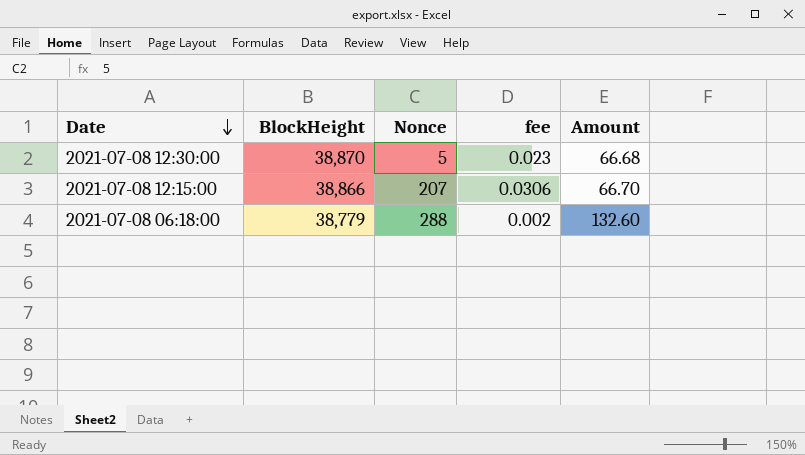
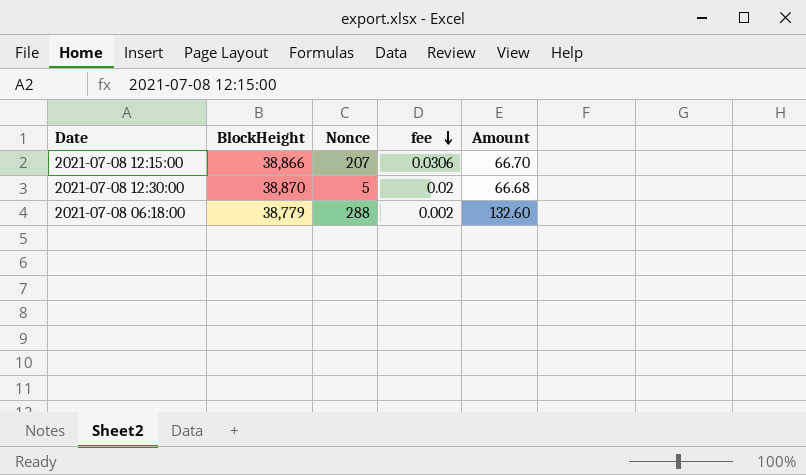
row order: Date descending -> fee descending
2021-07-08 12:30:00 | fee: 0.023 -> 0.02

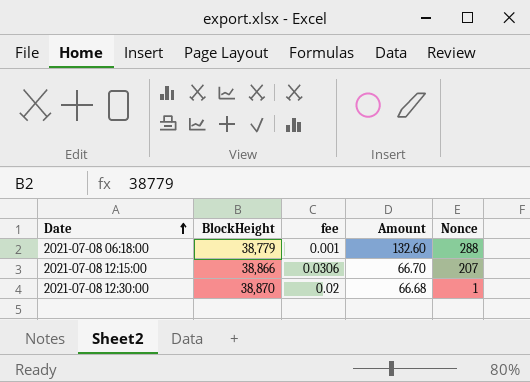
row order: fee descending -> Date ascending
column Nonce | position: 3 -> 5
2021-07-08 06:18:00 | fee: 0.002 -> 0.001
2021-07-08 12:30:00 | Nonce: 5 -> 1

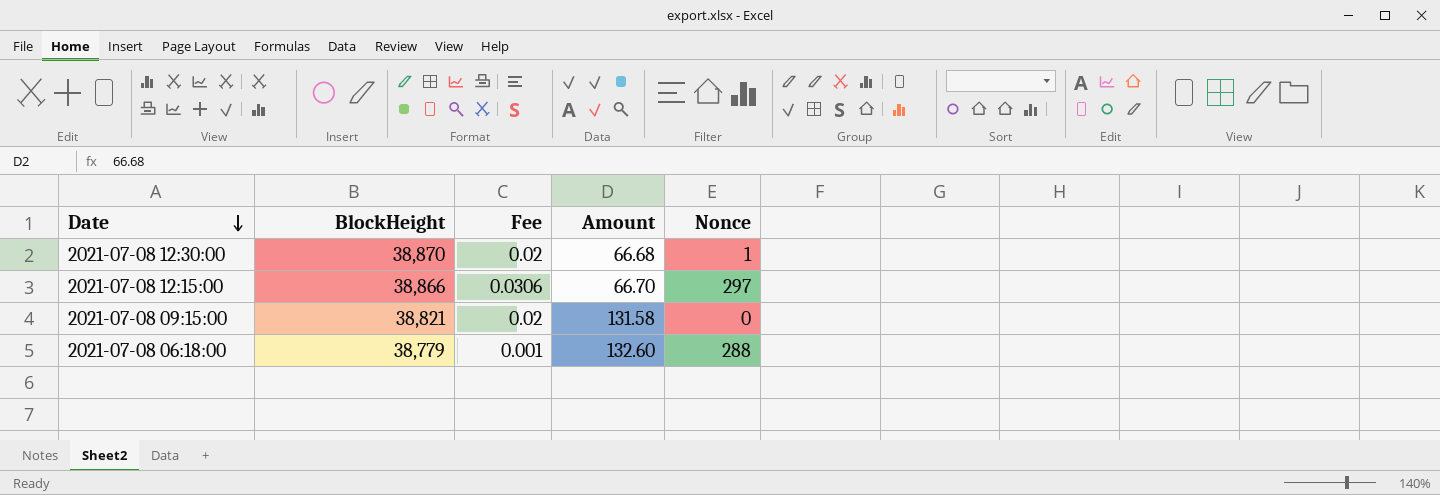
row order: Date ascending -> Date descending
column name: fee -> Fee
2021-07-08 12:15:00 | Nonce: 207 -> 297
row 2021-07-08 09:15:00: none -> 38,821 | 0.02 | 131.58 | 0

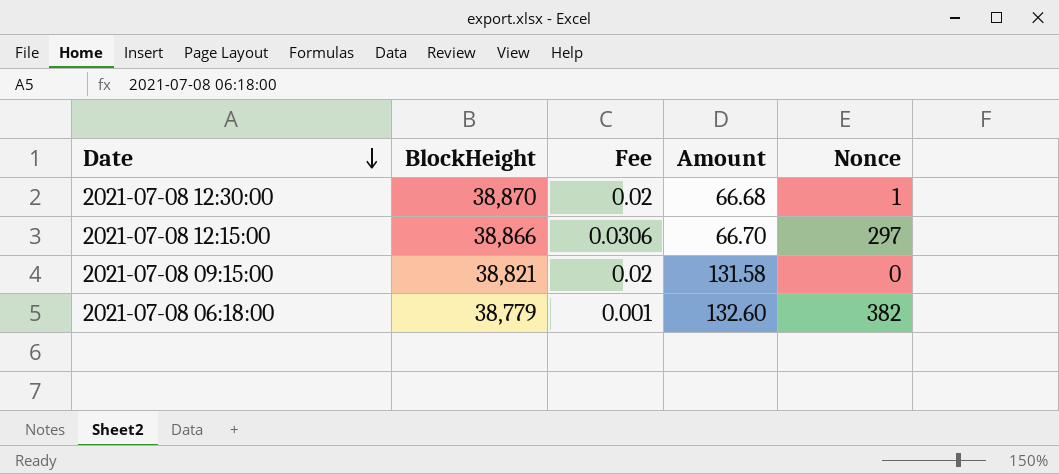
2021-07-08 06:18:00 | Nonce: 288 -> 382

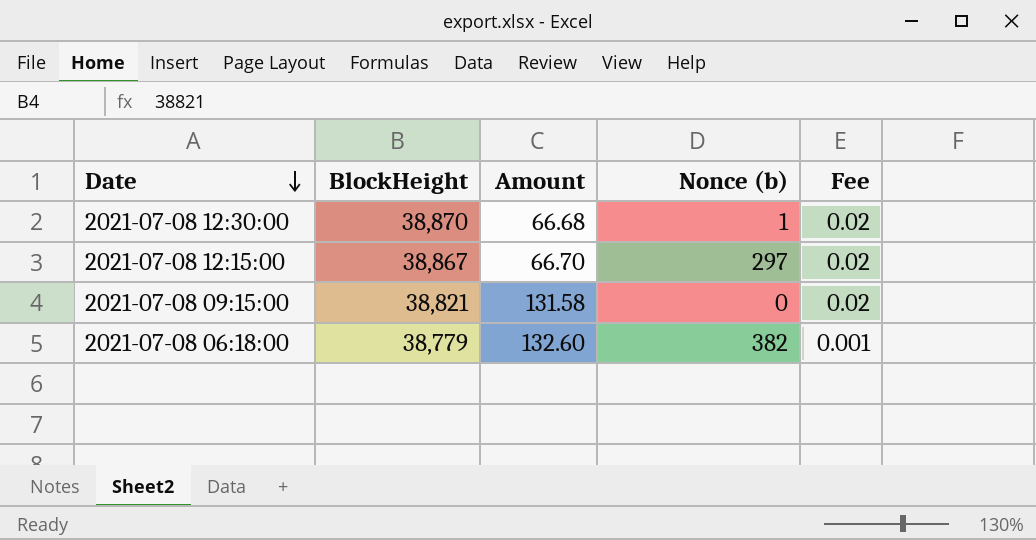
column name: Nonce -> Nonce (b)
column Fee | position: 3 -> 5
2021-07-08 12:15:00 | BlockHeight: 38,866 -> 38,867
2021-07-08 12:15:00 | Fee: 0.0306 -> 0.02

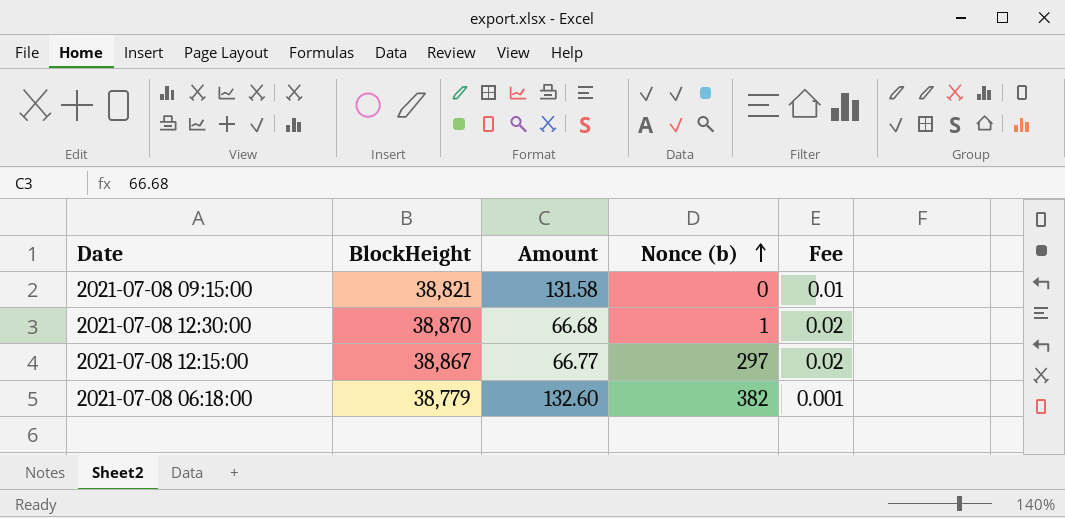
row order: Date descending -> Nonce (b) ascending
2021-07-08 09:15:00 | Fee: 0.02 -> 0.01
2021-07-08 12:15:00 | Amount: 66.70 -> 66.77

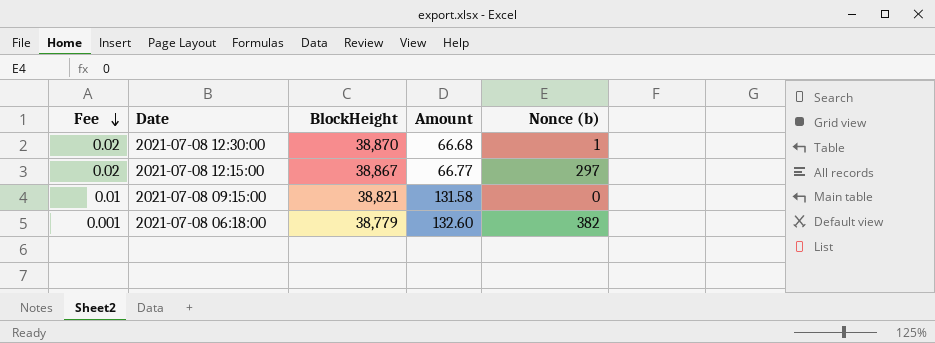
row order: Nonce (b) ascending -> Fee descending
column Fee | position: 5 -> 1

